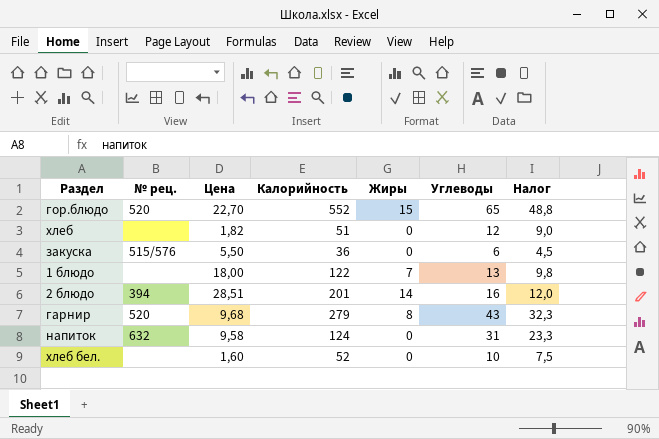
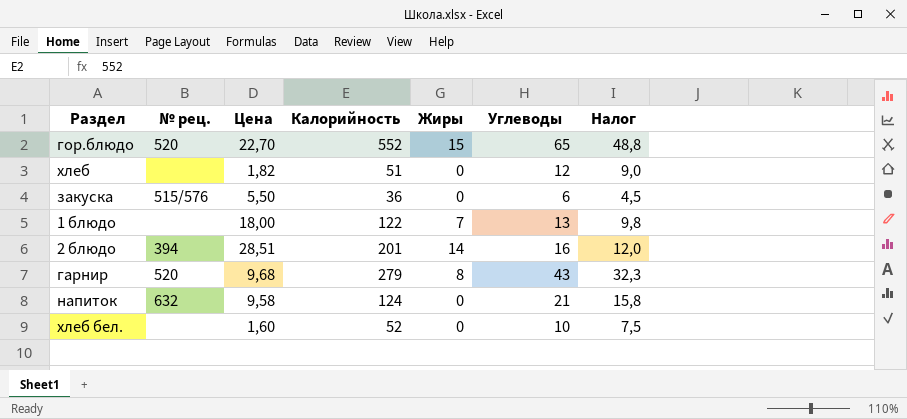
напиток | Углеводы: 31 -> 21
напиток | Налог: 23,3 -> 15,8

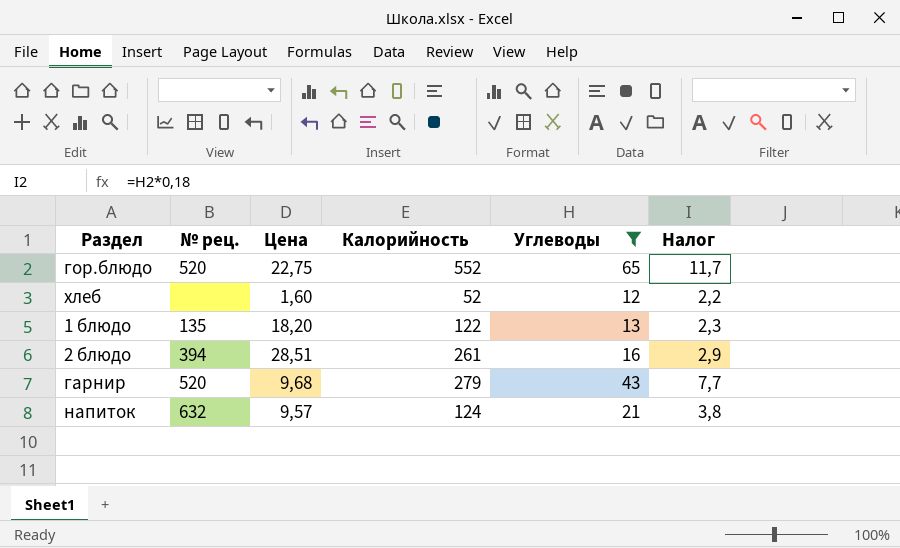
filter: none -> Углеводы >= 12
column Жиры | position: 5 -> none
column Налог | formula: [Углеводы] * 0,75 -> [Углеводы] * 0,18
гор.блюдо | Цена: 22,70 -> 22,75
хлеб | Цена: 1,82 -> 1,60
хлеб | Калорийность: 51 -> 52
1 блюдо | № рец.: none -> 135
1 блюдо | Цена: 18,00 -> 18,20
2 блюдо | Калорийность: 201 -> 261
напиток | Цена: 9,58 -> 9,57

